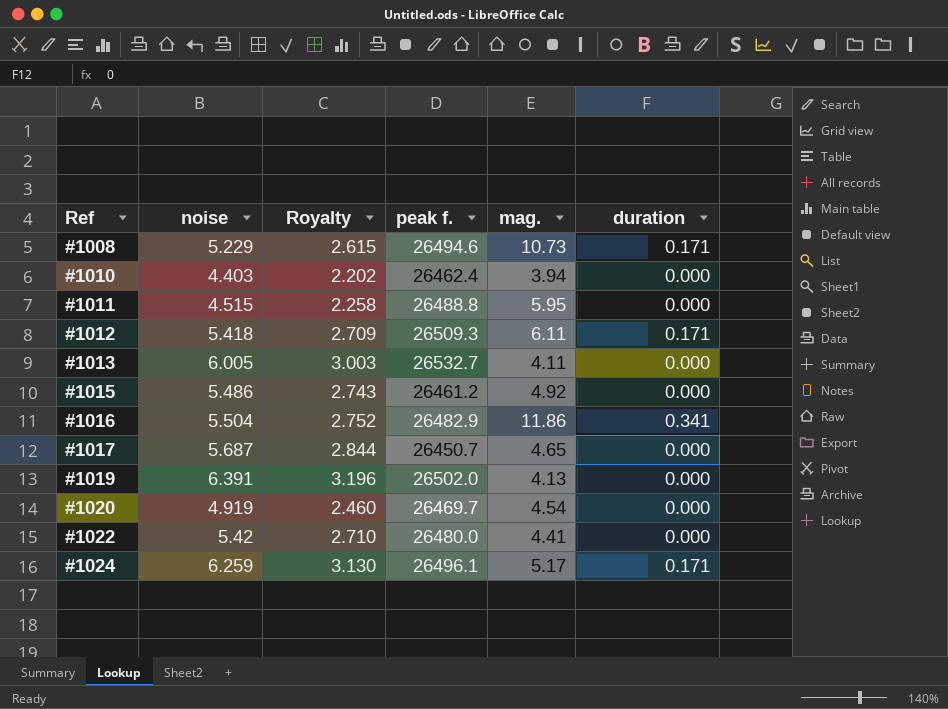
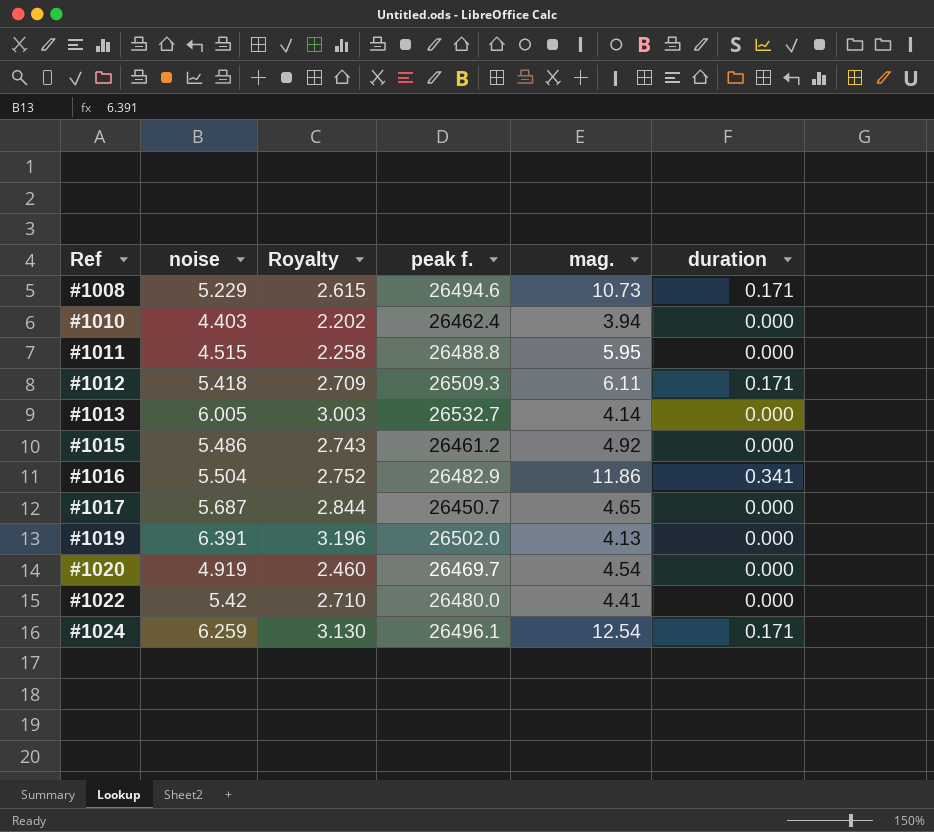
#1013 | mag.: 4.11 -> 4.14
#1024 | mag.: 5.17 -> 12.54

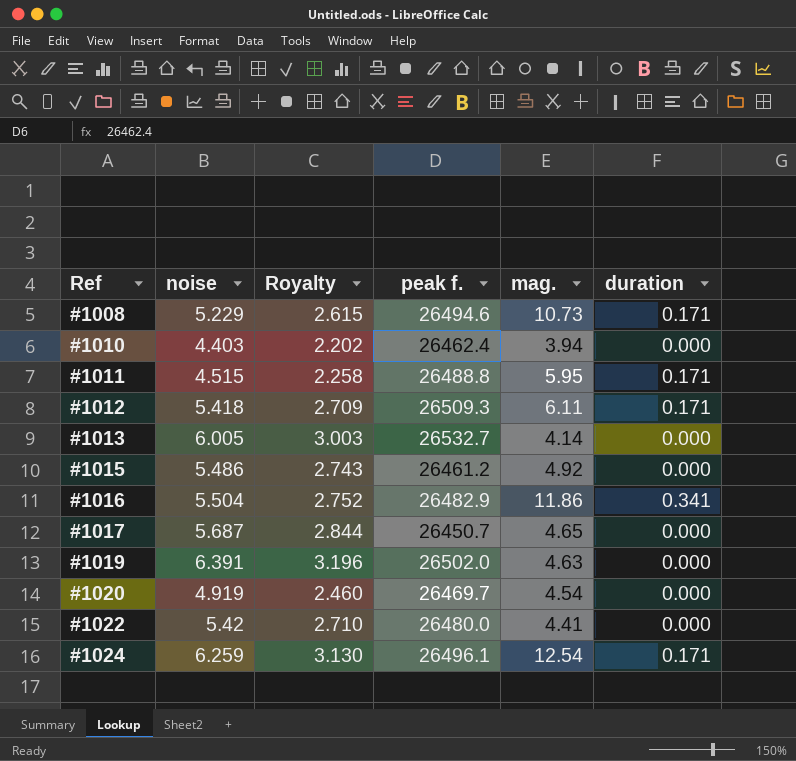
#1011 | duration: 0.000 -> 0.171
#1019 | mag.: 4.13 -> 4.63

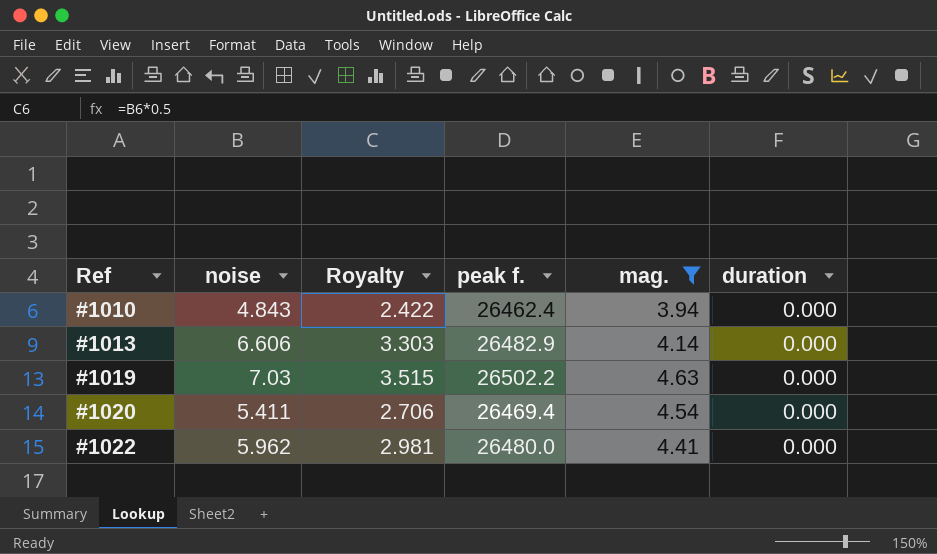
filter: none -> mag. <= 4.63
#1010 | noise: 4.403 -> 4.843
#1010 | Royalty: 2.202 -> 2.422
#1013 | noise: 6.005 -> 6.606
#1013 | Royalty: 3.003 -> 3.303
#1013 | peak f.: 26532.7 -> 26482.9
#1019 | noise: 6.391 -> 7.03
#1019 | Royalty: 3.196 -> 3.515
#1019 | peak f.: 26502.0 -> 26502.2
#1020 | noise: 4.919 -> 5.411
#1020 | Royalty: 2.460 -> 2.706
#1020 | peak f.: 26469.7 -> 26469.4
#1022 | noise: 5.42 -> 5.962
#1022 | Royalty: 2.710 -> 2.981

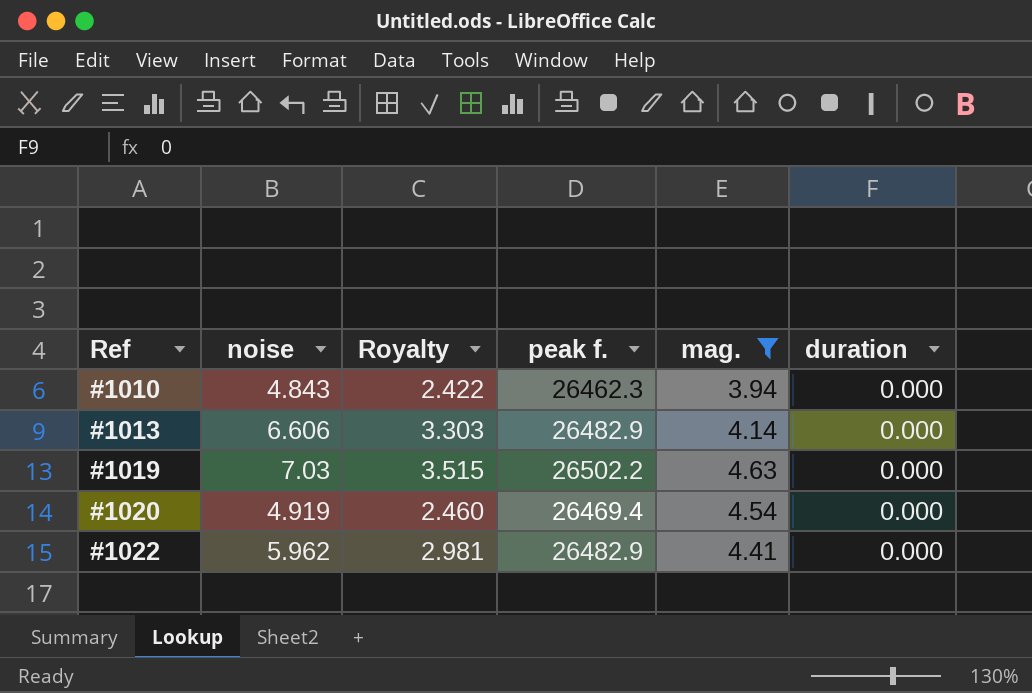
#1010 | peak f.: 26462.4 -> 26462.3
#1020 | noise: 5.411 -> 4.919
#1020 | Royalty: 2.706 -> 2.460
#1022 | peak f.: 26480.0 -> 26482.9

